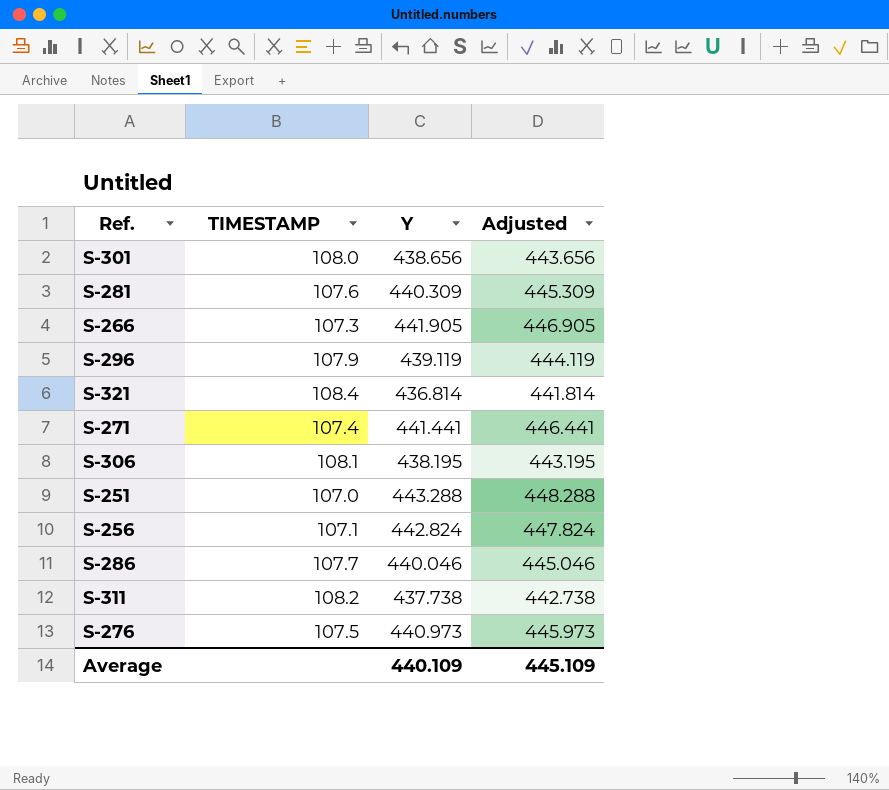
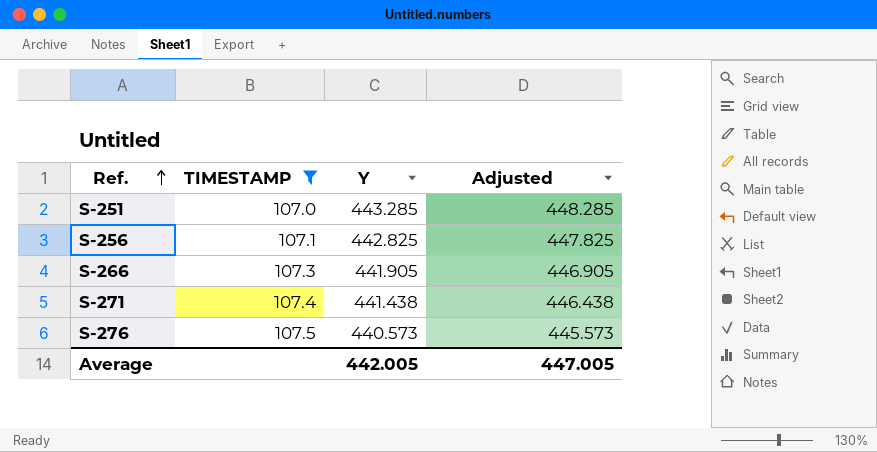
filter: none -> TIMESTAMP <= 107.5
row order: none -> Ref. ascending
S-251 | Y: 443.288 -> 443.285
S-251 | Adjusted: 448.288 -> 448.285
S-256 | Y: 442.824 -> 442.825
S-256 | Adjusted: 447.824 -> 447.825
S-271 | Y: 441.441 -> 441.438
S-271 | Adjusted: 446.441 -> 446.438
S-276 | Y: 440.973 -> 440.573
S-276 | Adjusted: 445.973 -> 445.573
Average | Y: 440.109 -> 442.005
Average | Adjusted: 445.109 -> 447.005

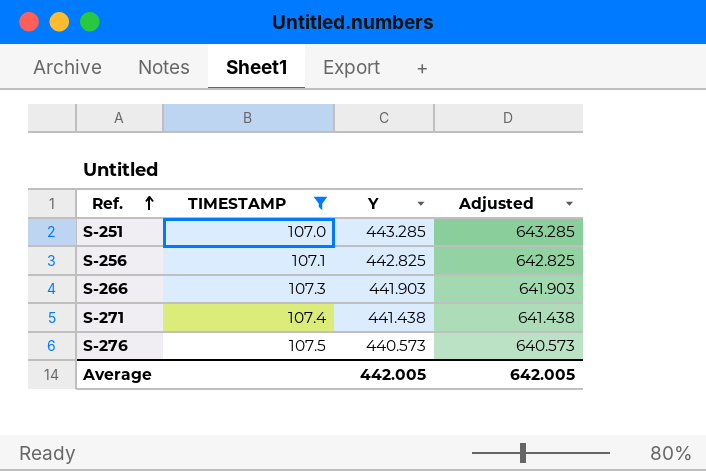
column Adjusted | formula: [Y] + 5 -> [Y] + 200
S-266 | Y: 441.905 -> 441.903
Average | Adjusted: 447.005 -> 642.005

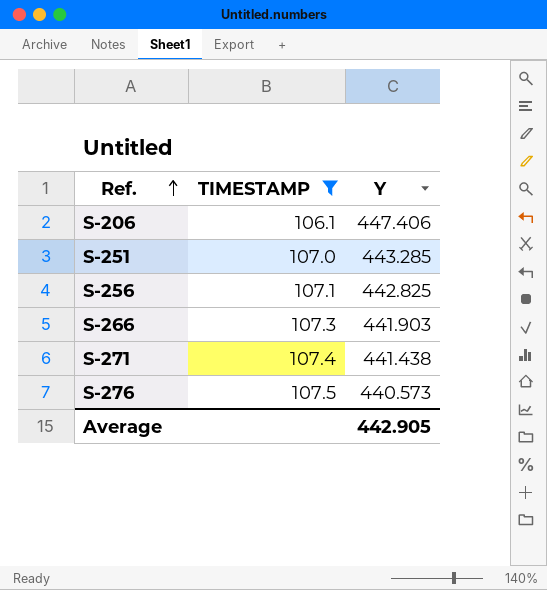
column Adjusted | formula: [Y] + 200 -> none
row S-206: none -> 106.1 | 447.406
Average | Y: 442.005 -> 442.905

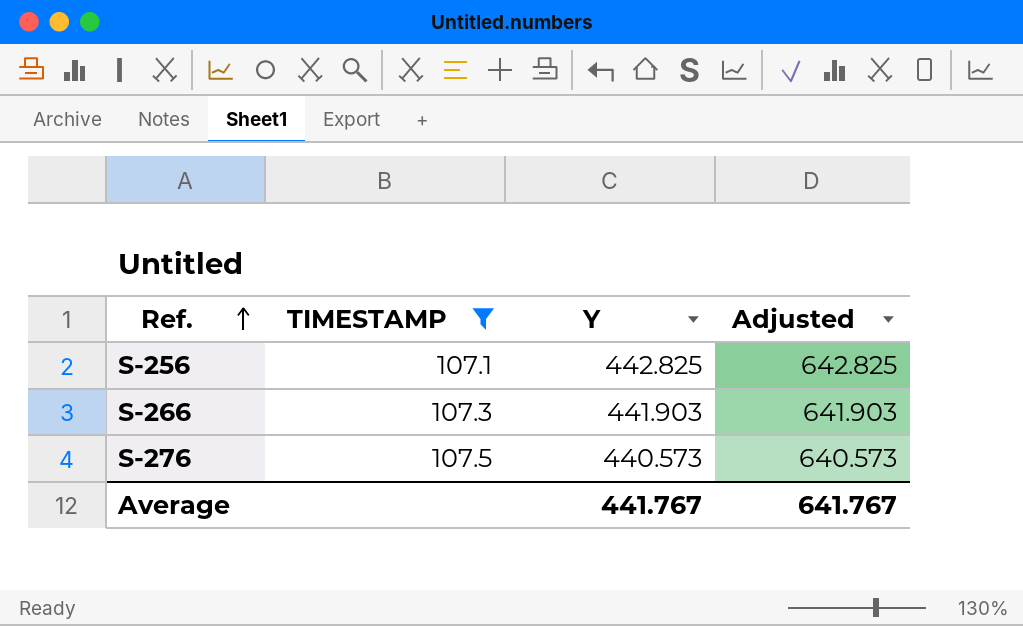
column Adjusted | formula: none -> [Y] + 200
row S-206: 106.1 | 447.406 -> none
row S-251: 107.0 | 443.285 -> none
row S-271: 107.4 | 441.438 -> none
Average | Y: 442.905 -> 441.767

